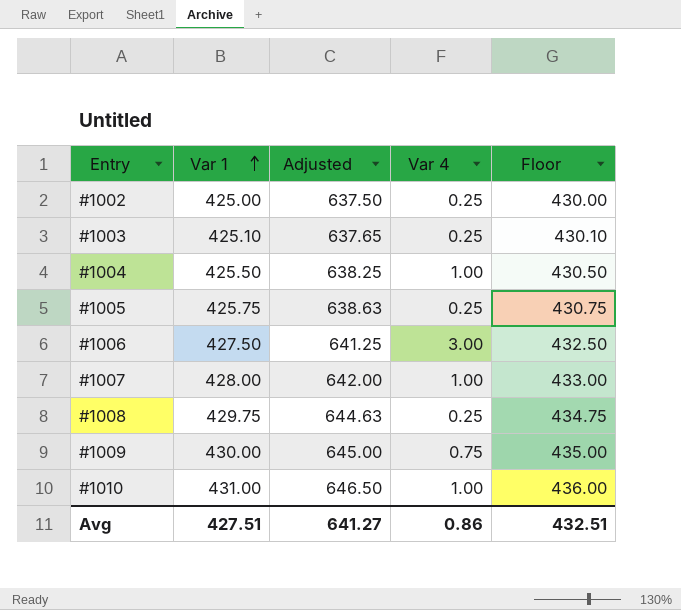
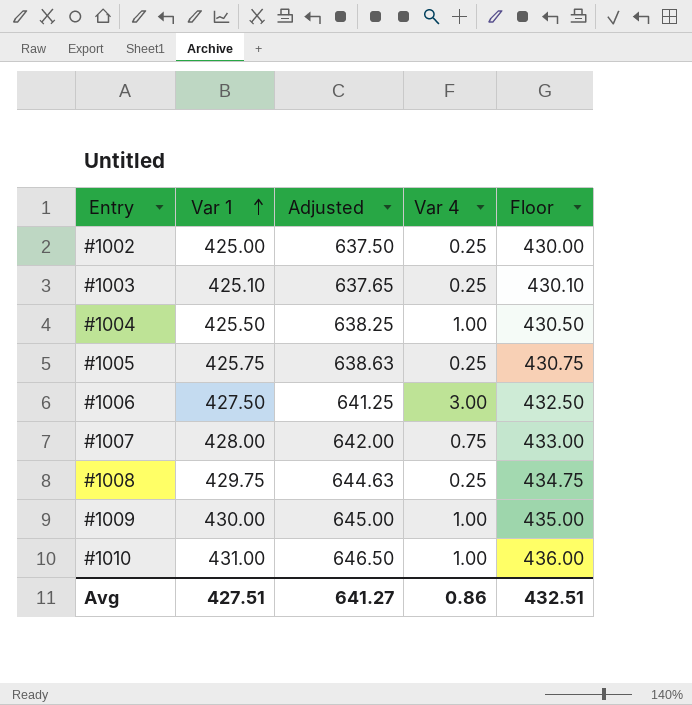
#1007 | Var 4: 1.00 -> 0.75
#1009 | Var 4: 0.75 -> 1.00

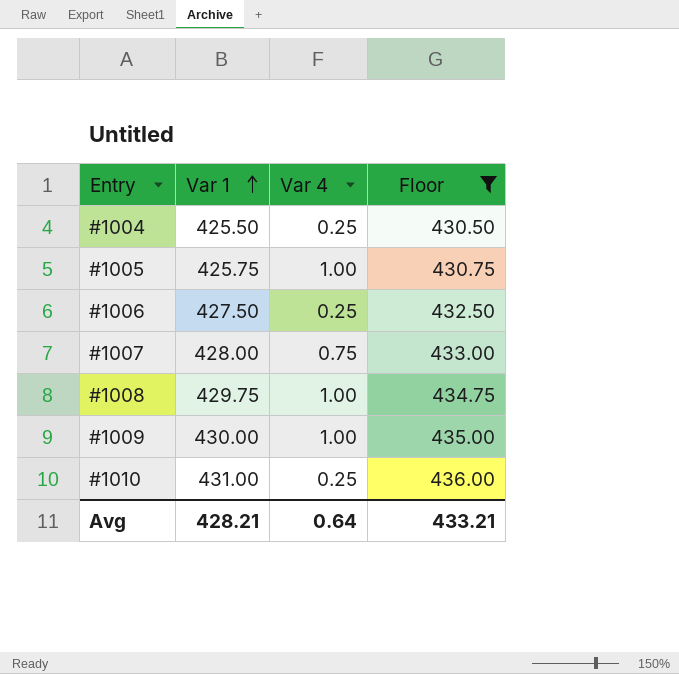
filter: none -> Floor >= 430.50
column Adjusted | formula: [Var 1] * 1.5 -> none
#1004 | Var 4: 1.00 -> 0.25
#1005 | Var 4: 0.25 -> 1.00
#1006 | Var 4: 3.00 -> 0.25
#1008 | Var 4: 0.25 -> 1.00
#1010 | Var 4: 1.00 -> 0.25
Avg | Var 1: 427.51 -> 428.21
Avg | Var 4: 0.86 -> 0.64
Avg | Floor: 432.51 -> 433.21

